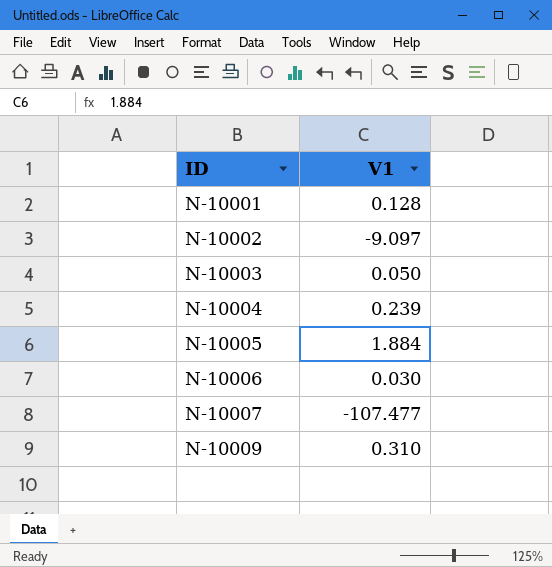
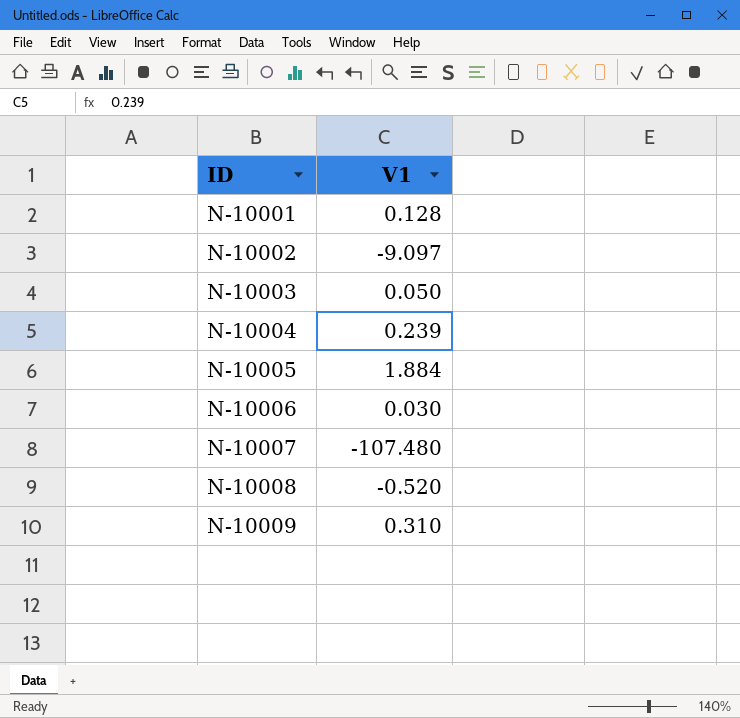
N-10007 | V1: -107.477 -> -107.480
row N-10008: none -> -0.520

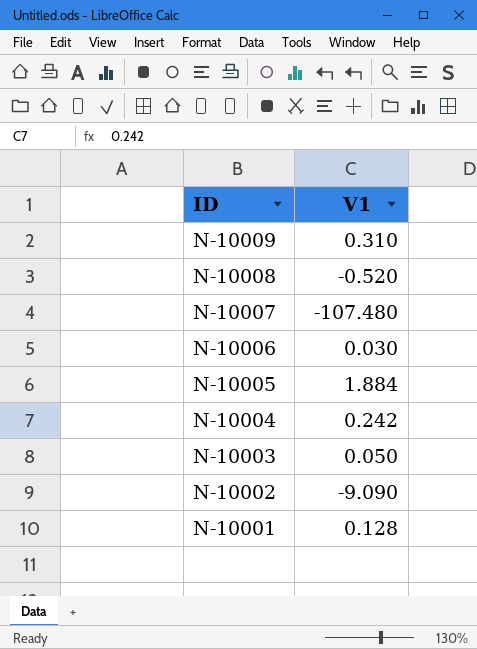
row order: ID ascending -> ID descending
N-10004 | V1: 0.239 -> 0.242
N-10002 | V1: -9.097 -> -9.090

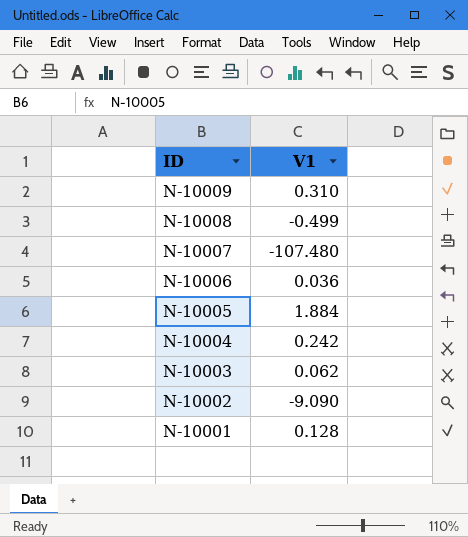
N-10008 | V1: -0.520 -> -0.499
N-10006 | V1: 0.030 -> 0.036
N-10003 | V1: 0.050 -> 0.062

